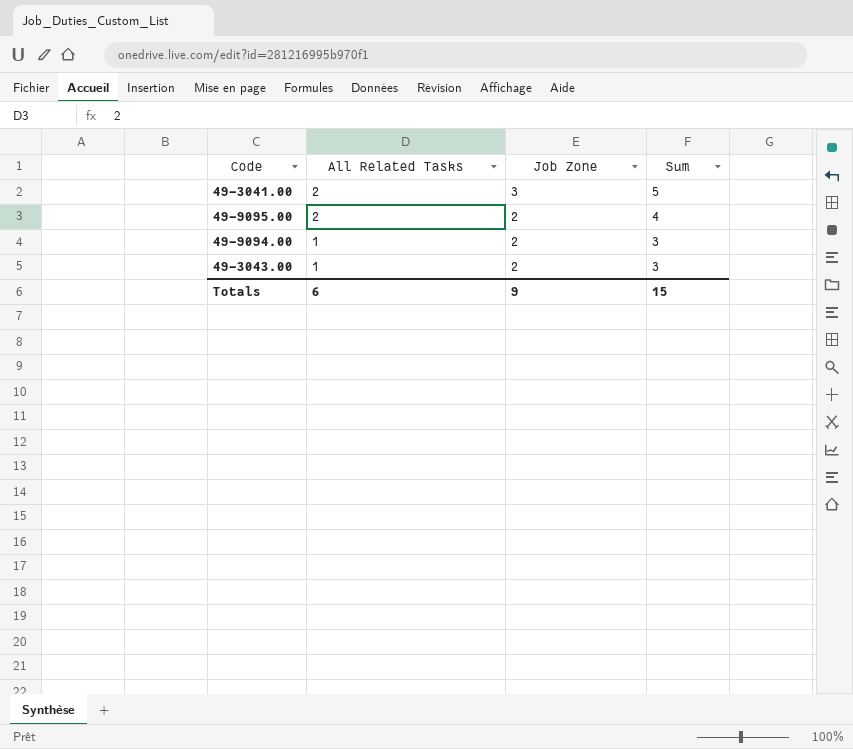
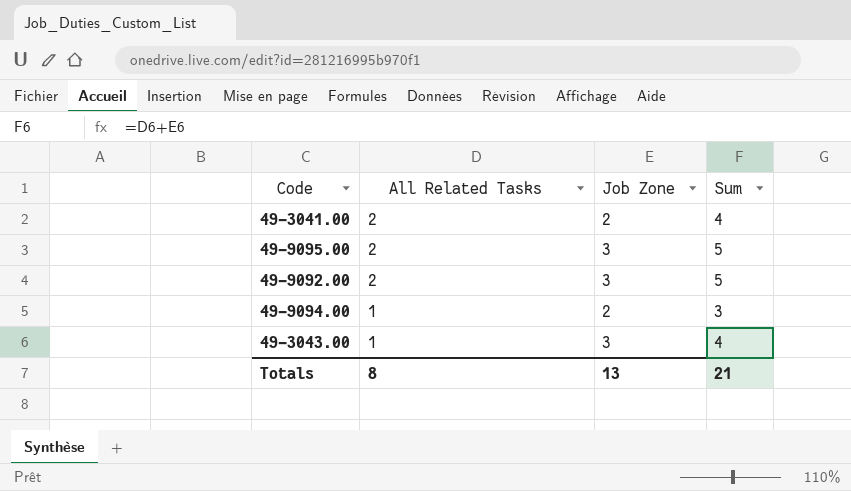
49-3041.00 | Job Zone: 3 -> 2
49-3041.00 | Sum: 5 -> 4
49-9095.00 | Job Zone: 2 -> 3
49-9095.00 | Sum: 4 -> 5
row 49-9092.00: none -> 2 | 3 | 5
49-3043.00 | Job Zone: 2 -> 3
49-3043.00 | Sum: 3 -> 4
Totals | All Related Tasks: 6 -> 8
Totals | Job Zone: 9 -> 13
Totals | Sum: 15 -> 21

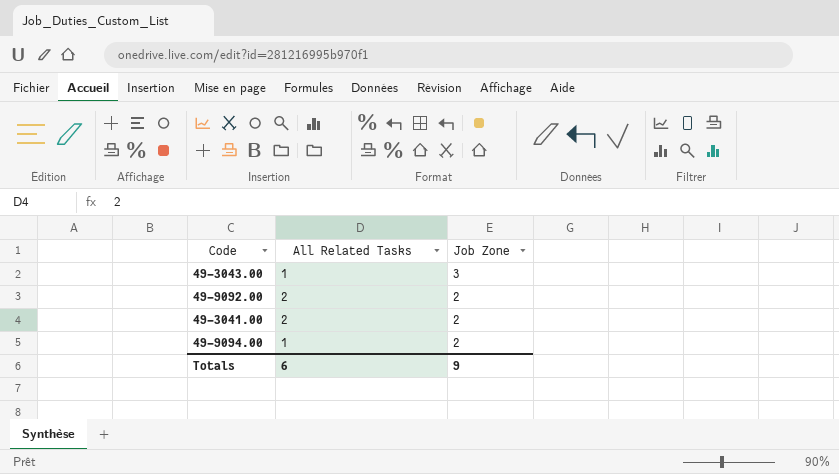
row order: All Related Tasks descending -> Job Zone descending
column Sum | formula: [All Related Tasks] + [Job Zone] -> none
row 49-9095.00: 2 | 3 | 5 -> none
49-9092.00 | Job Zone: 3 -> 2
Totals | All Related Tasks: 8 -> 6
Totals | Job Zone: 13 -> 9

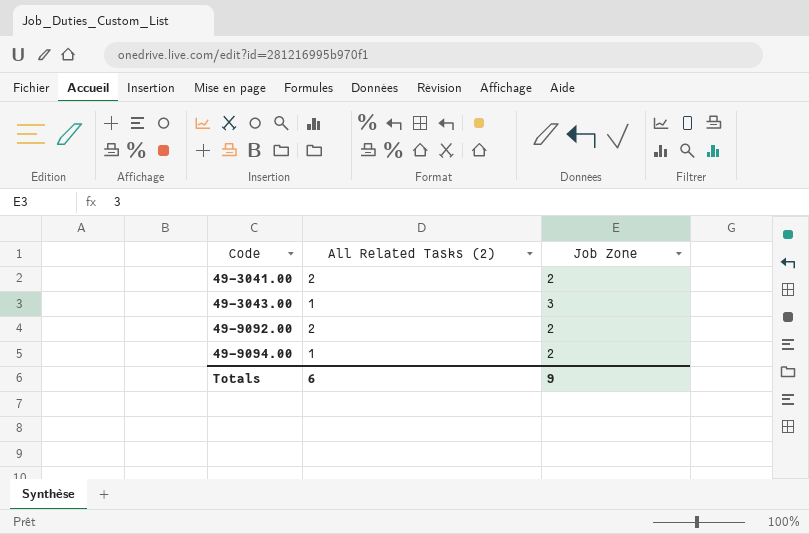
row order: Job Zone descending -> Code ascending
column name: All Related Tasks -> All Related Tasks (2)

